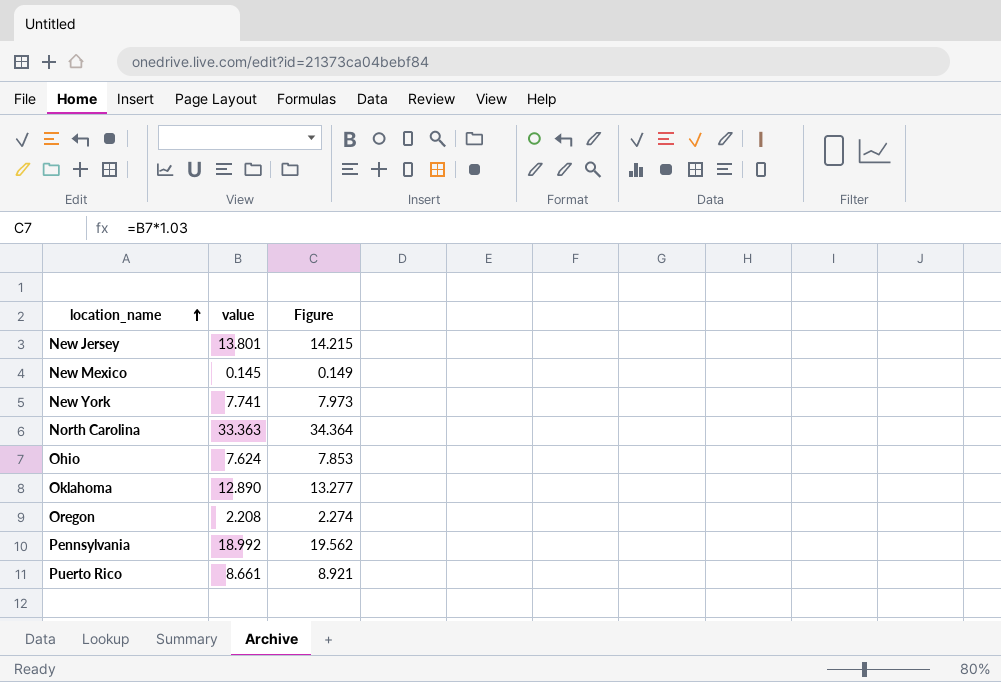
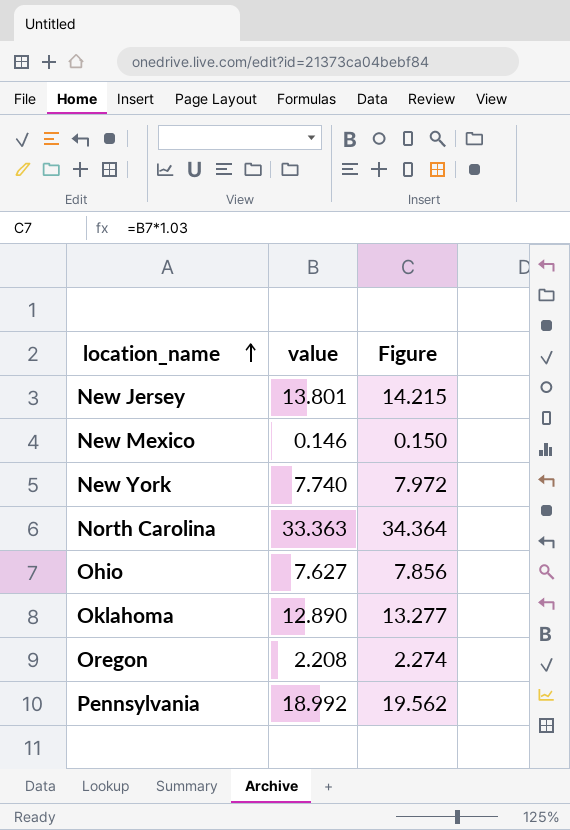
row Puerto Rico: 8.661 | 8.921 -> none
New Mexico | value: 0.145 -> 0.146
New Mexico | Figure: 0.149 -> 0.150
New York | value: 7.741 -> 7.740
New York | Figure: 7.973 -> 7.972
Ohio | value: 7.624 -> 7.627
Ohio | Figure: 7.853 -> 7.856

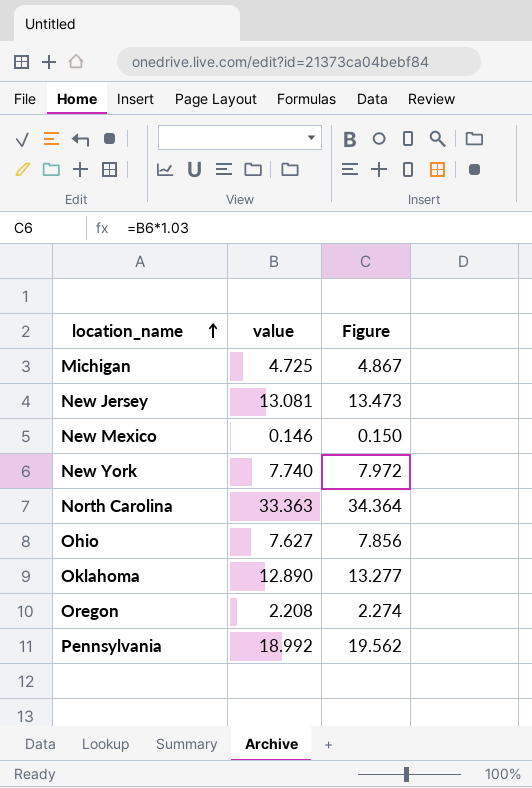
row Michigan: none -> 4.725 | 4.867
New Jersey | value: 13.801 -> 13.081
New Jersey | Figure: 14.215 -> 13.473

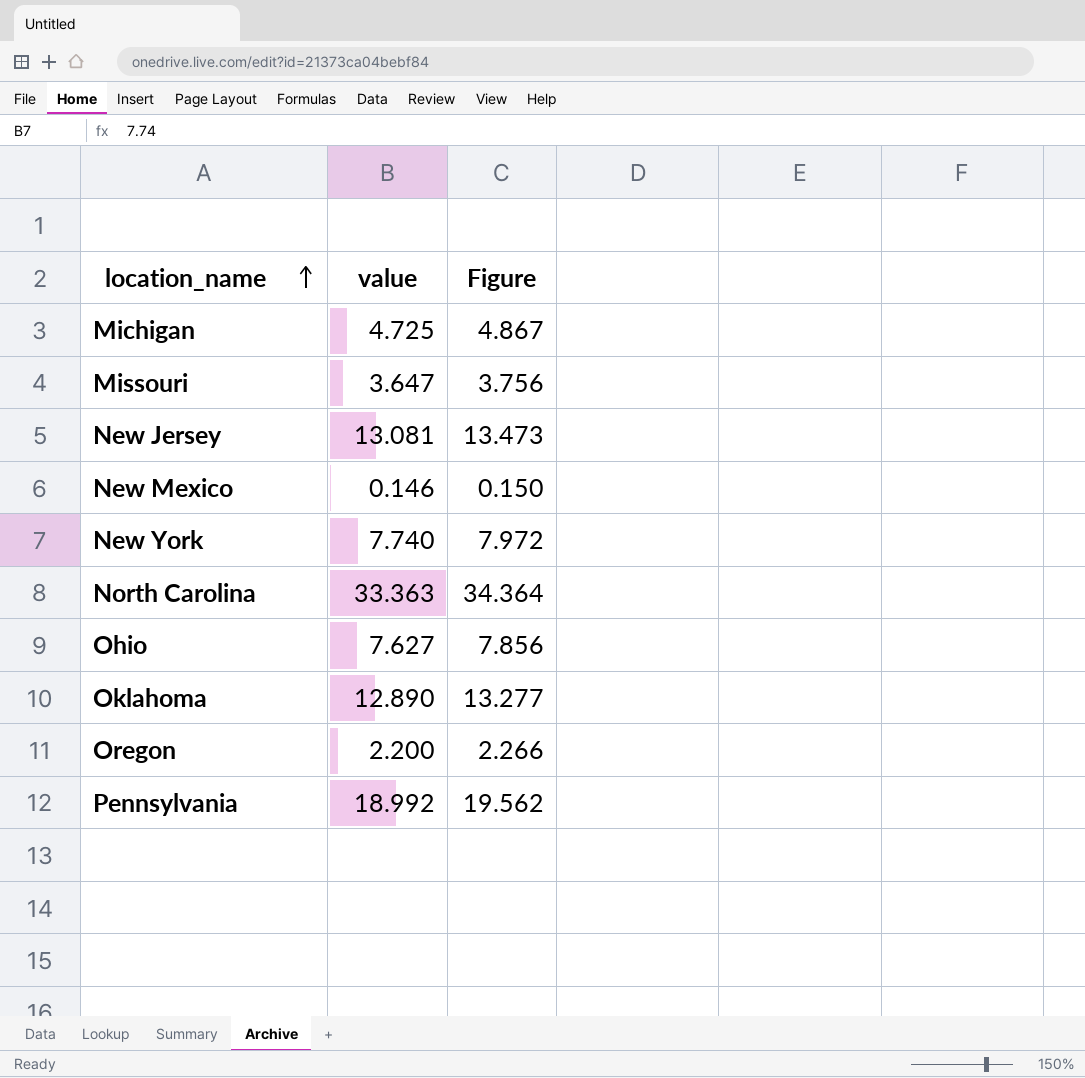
row Missouri: none -> 3.647 | 3.756
Oregon | value: 2.208 -> 2.200
Oregon | Figure: 2.274 -> 2.266

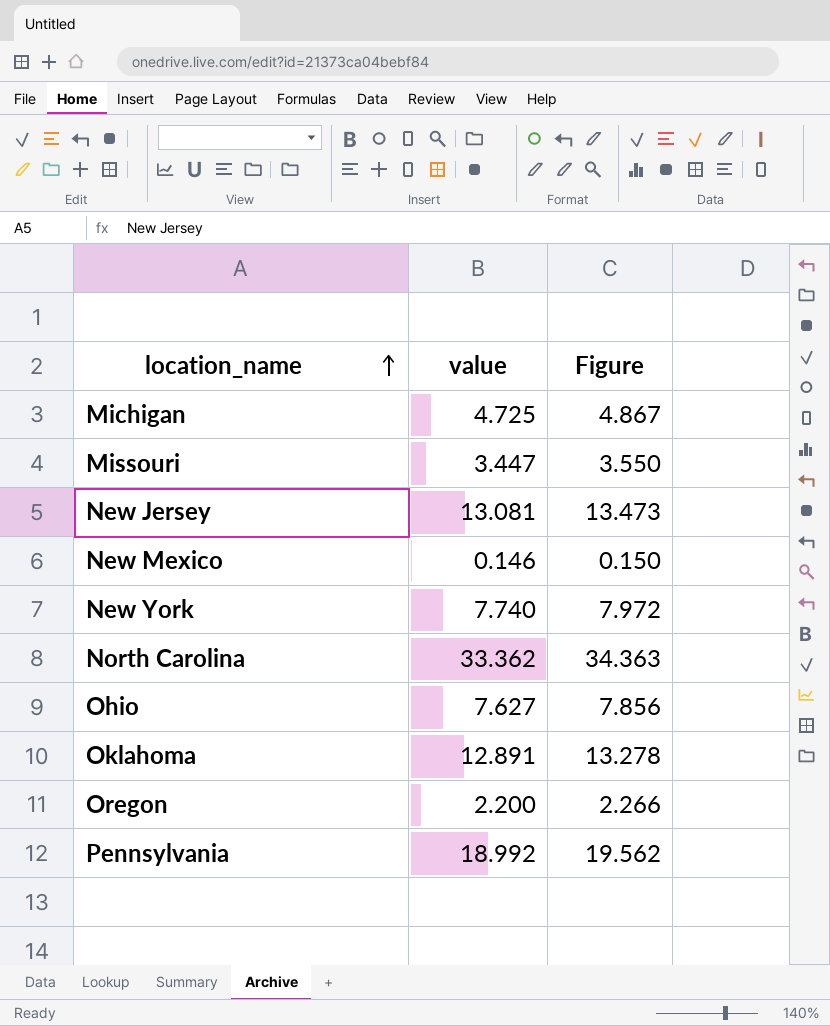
Missouri | value: 3.647 -> 3.447
Missouri | Figure: 3.756 -> 3.550
North Carolina | value: 33.363 -> 33.362
North Carolina | Figure: 34.364 -> 34.363
Oklahoma | value: 12.890 -> 12.891
Oklahoma | Figure: 13.277 -> 13.278

